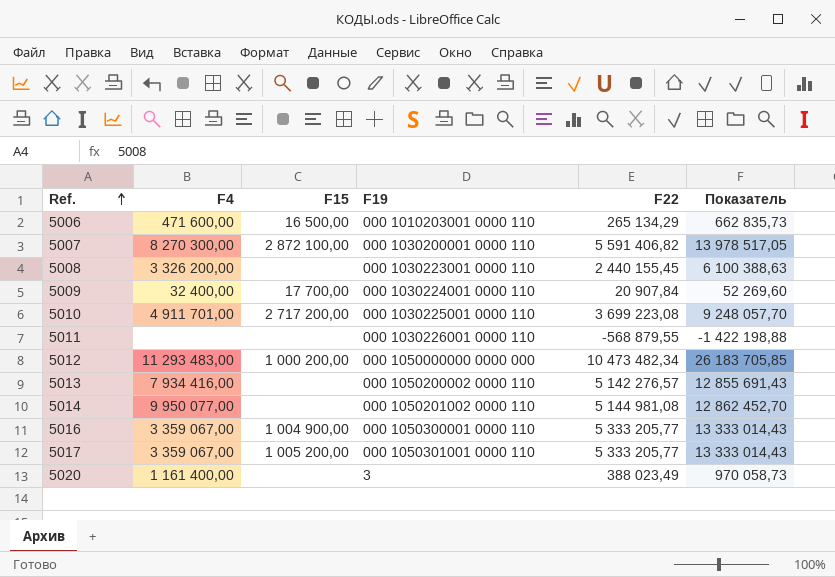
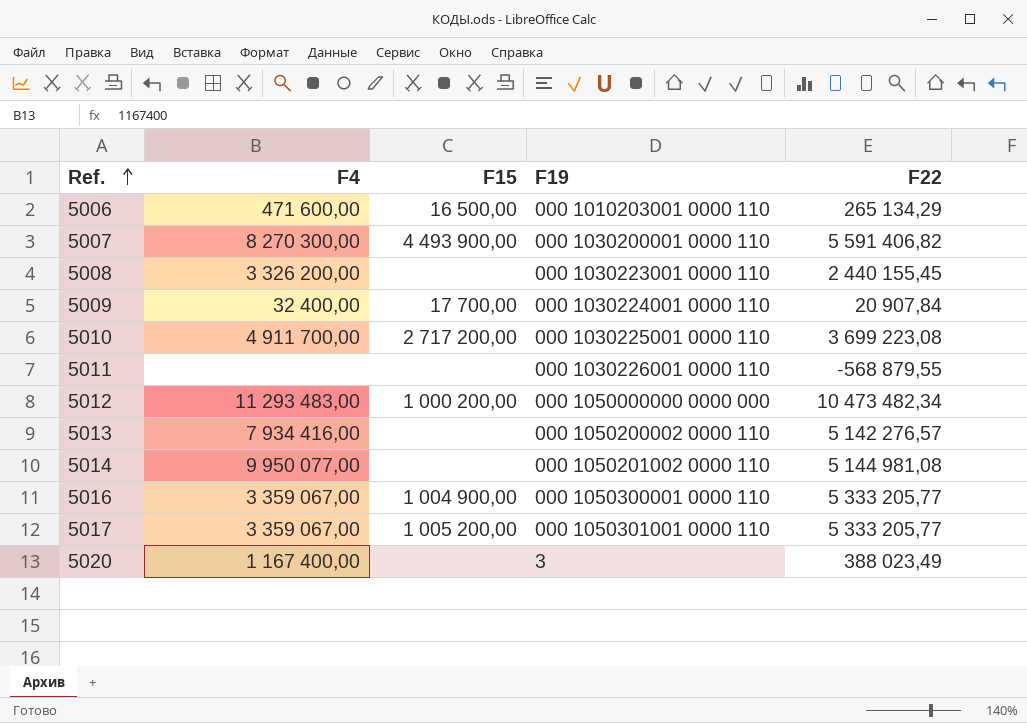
column Показатель | formula: [F22] * 2,5 -> none
5007 | F15: 2 872 100,00 -> 4 493 900,00
5010 | F4: 4 911 701,00 -> 4 911 700,00
5020 | F4: 1 161 400,00 -> 1 167 400,00

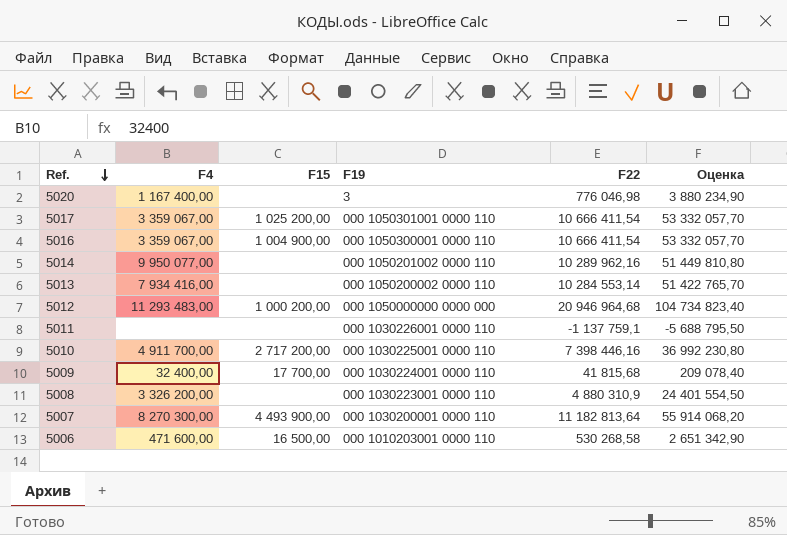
row order: Ref. ascending -> Ref. descending
column Оценка | formula: none -> [F22] * 5
5020 | F22: 388 023,49 -> 776 046,98
5017 | F15: 1 005 200,00 -> 1 025 200,00
5017 | F22: 5 333 205,77 -> 10 666 411,54
5016 | F22: 5 333 205,77 -> 10 666 411,54
5014 | F22: 5 144 981,08 -> 10 289 962,16
5013 | F22: 5 142 276,57 -> 10 284 553,14
5012 | F22: 10 473 482,34 -> 20 946 964,68
5011 | F22: -568 879,55 -> -1 137 759,1
5010 | F22: 3 699 223,08 -> 7 398 446,16
5009 | F22: 20 907,84 -> 41 815,68
5008 | F22: 2 440 155,45 -> 4 880 310,9
5007 | F22: 5 591 406,82 -> 11 182 813,64
5006 | F22: 265 134,29 -> 530 268,58

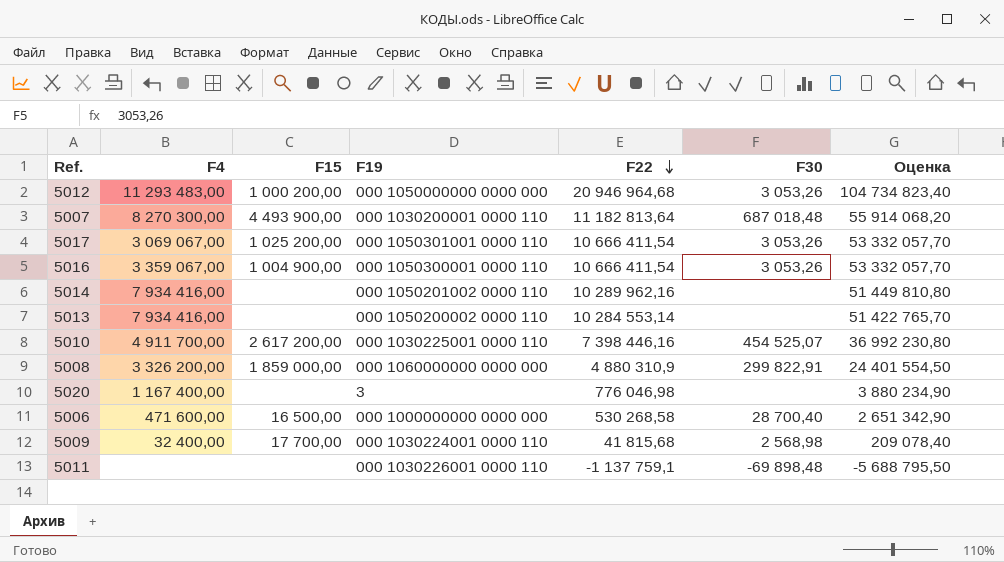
row order: Ref. descending -> F22 descending
column F30 | position: none -> 6
5017 | F4: 3 359 067,00 -> 3 069 067,00
5014 | F4: 9 950 077,00 -> 7 934 416,00
5010 | F15: 2 717 200,00 -> 2 617 200,00
5008 | F15: none -> 1 859 000,00
5008 | F19: 000 1030223001 0000 110 -> 000 1060000000 0000 000
5006 | F19: 000 1010203001 0000 110 -> 000 1000000000 0000 000

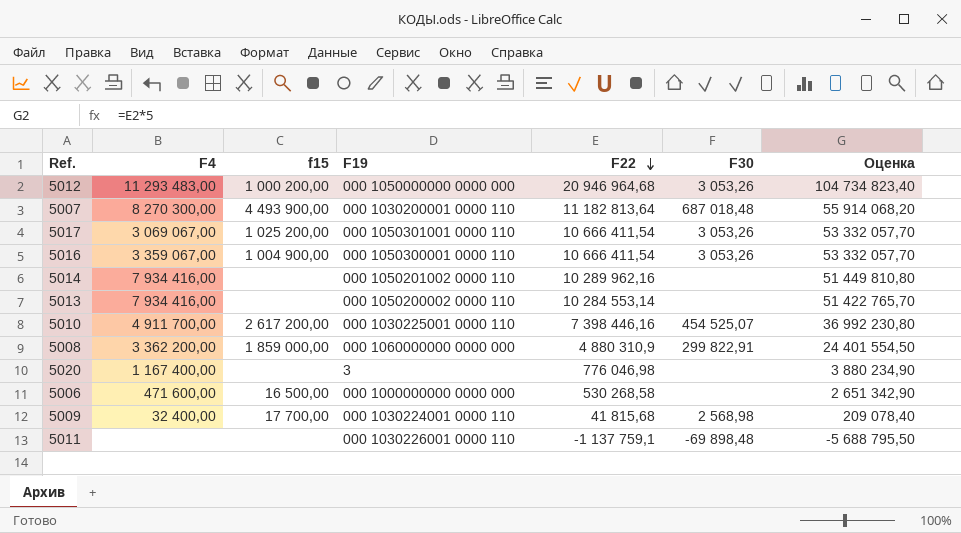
column name: F15 -> f15
5008 | F4: 3 326 200,00 -> 3 362 200,00
5006 | F30: 28 700,40 -> none

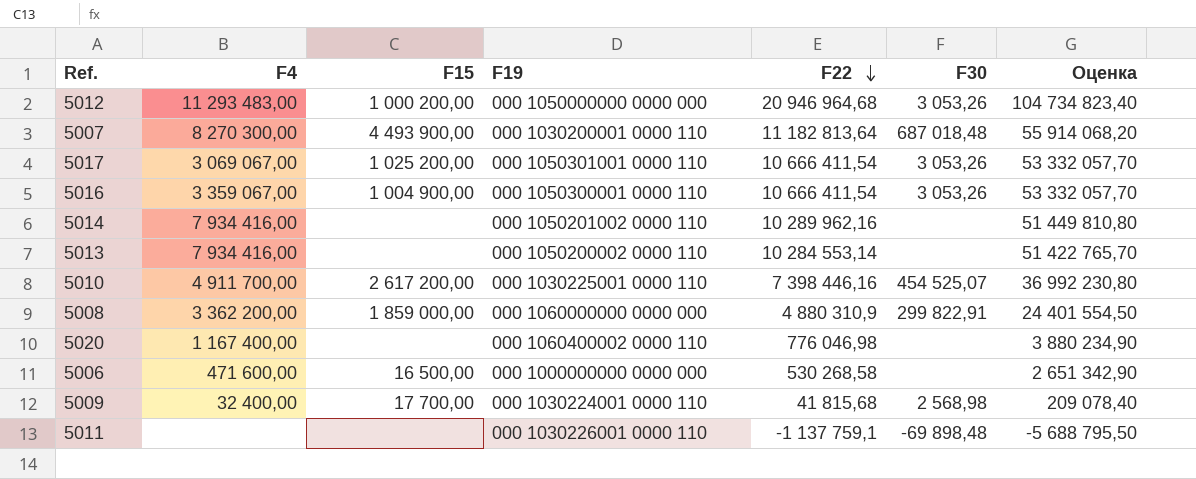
column name: f15 -> F15
5020 | F19: 3 -> 000 1060400002 0000 110

